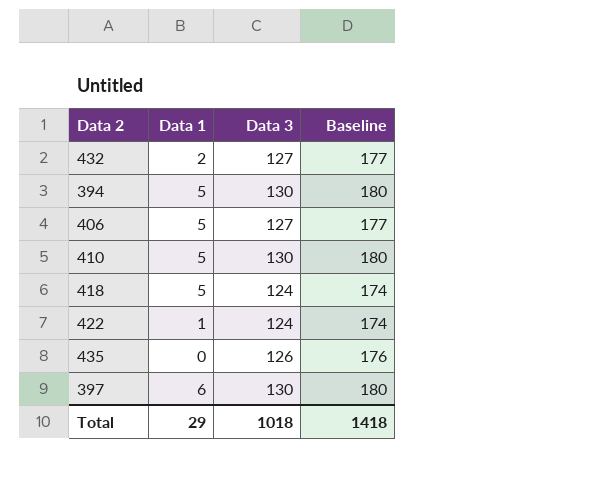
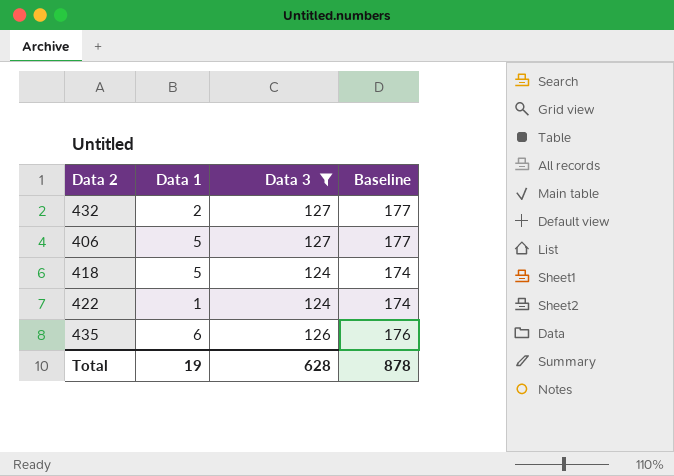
filter: none -> Data 3 != 130
435 | Data 1: 0 -> 6
Total | Data 1: 29 -> 19
Total | Data 3: 1018 -> 628
Total | Baseline: 1418 -> 878

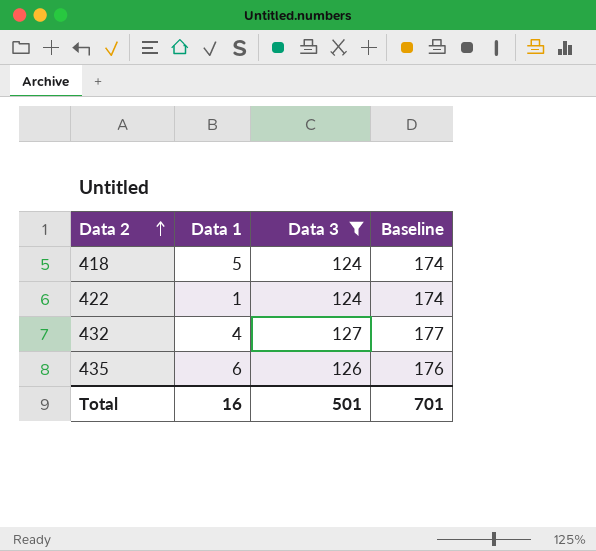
row order: none -> Data 2 ascending
row 406: 5 | 127 | 177 -> none
432 | Data 1: 2 -> 4
Total | Data 1: 19 -> 16
Total | Data 3: 628 -> 501
Total | Baseline: 878 -> 701

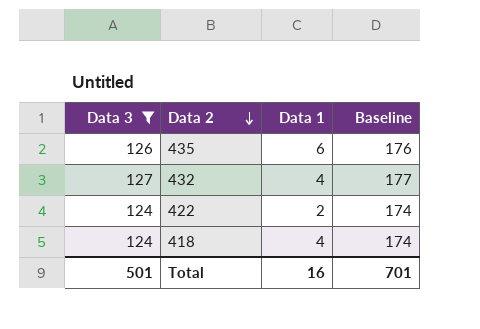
row order: Data 2 ascending -> Data 2 descending
column Data 3 | position: 3 -> 1
422 | Data 1: 1 -> 2
418 | Data 1: 5 -> 4

